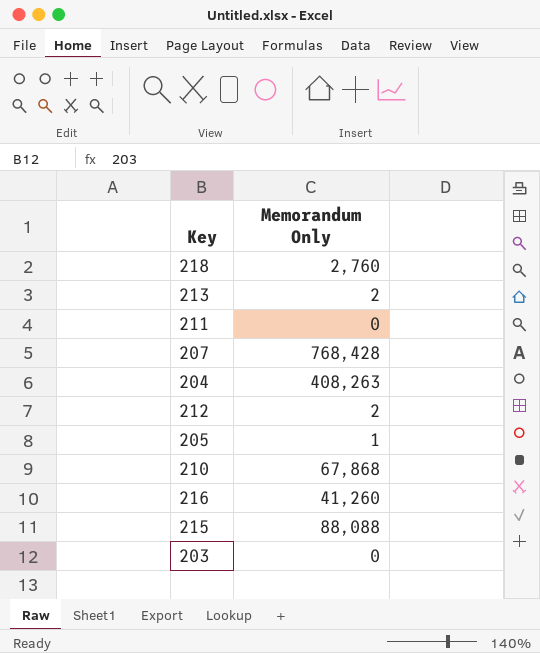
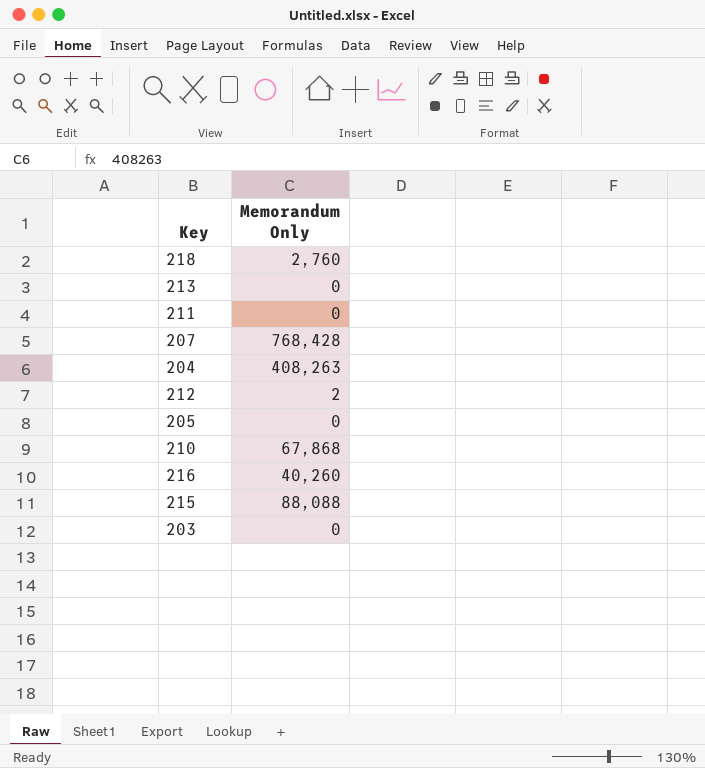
213 | Memorandum Only: 2 -> 0
205 | Memorandum Only: 1 -> 0
216 | Memorandum Only: 41,260 -> 40,260

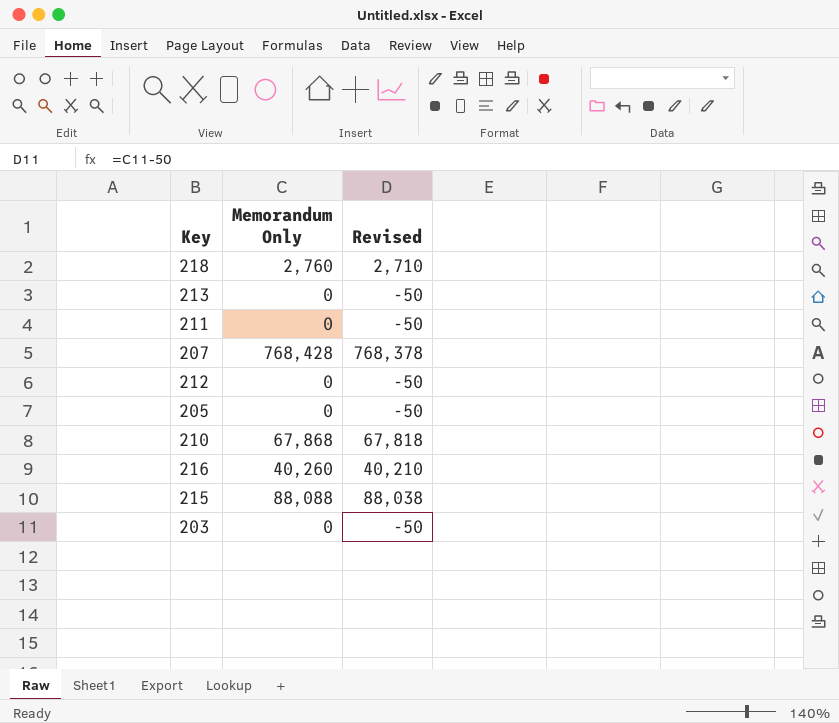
column Revised | formula: none -> [Memorandum Only] - 50
row 204: 408,263 -> none
212 | Memorandum Only: 2 -> 0

